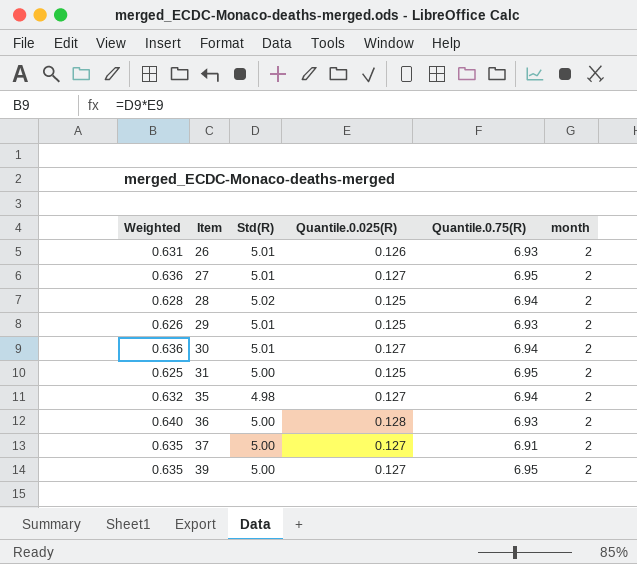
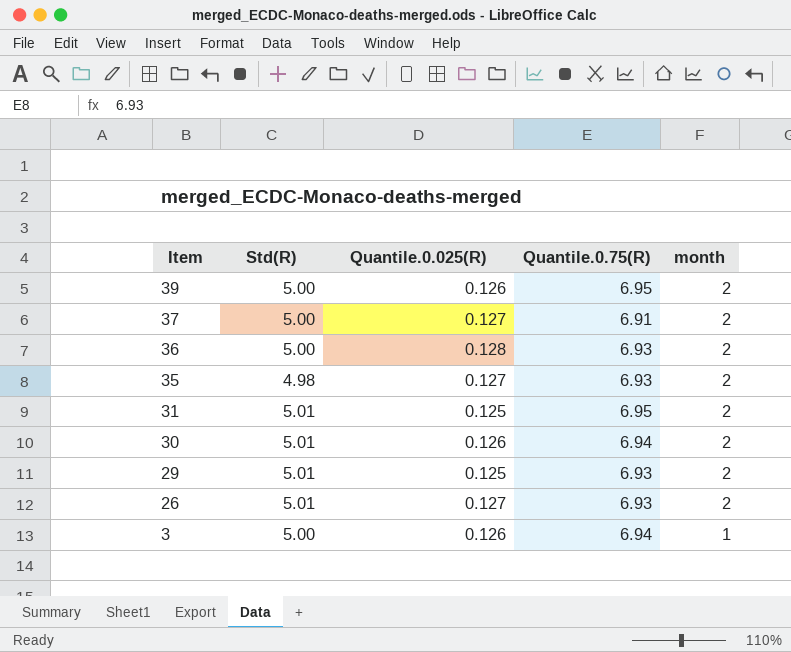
row order: Item ascending -> Item descending
column Weighted | formula: [Std(R)] * [Quantile.0.025(R)] -> none
row 27: 0.636 | 5.01 | 0.127 | 6.95 | 2 -> none
row 28: 0.628 | 5.02 | 0.125 | 6.94 | 2 -> none
39 | Quantile.0.025(R): 0.127 -> 0.126
35 | Quantile.0.75(R): 6.94 -> 6.93
31 | Std(R): 5.00 -> 5.01
30 | Quantile.0.025(R): 0.127 -> 0.126
26 | Quantile.0.025(R): 0.126 -> 0.127
row 3: none -> 5.00 | 0.126 | 6.94 | 1

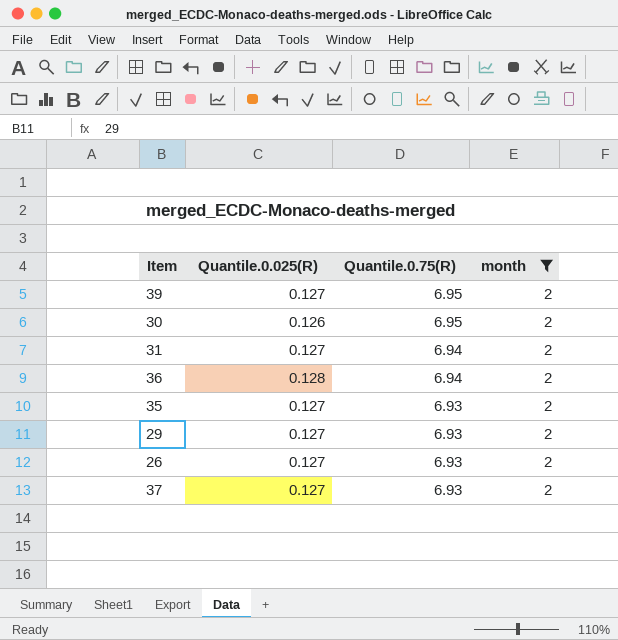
filter: none -> month = 2
row order: Item descending -> Quantile.0.75(R) descending
column Std(R) | position: 2 -> none
39 | Quantile.0.025(R): 0.126 -> 0.127
30 | Quantile.0.75(R): 6.94 -> 6.95
31 | Quantile.0.025(R): 0.125 -> 0.127
31 | Quantile.0.75(R): 6.95 -> 6.94
36 | Quantile.0.75(R): 6.93 -> 6.94
29 | Quantile.0.025(R): 0.125 -> 0.127
37 | Quantile.0.75(R): 6.91 -> 6.93

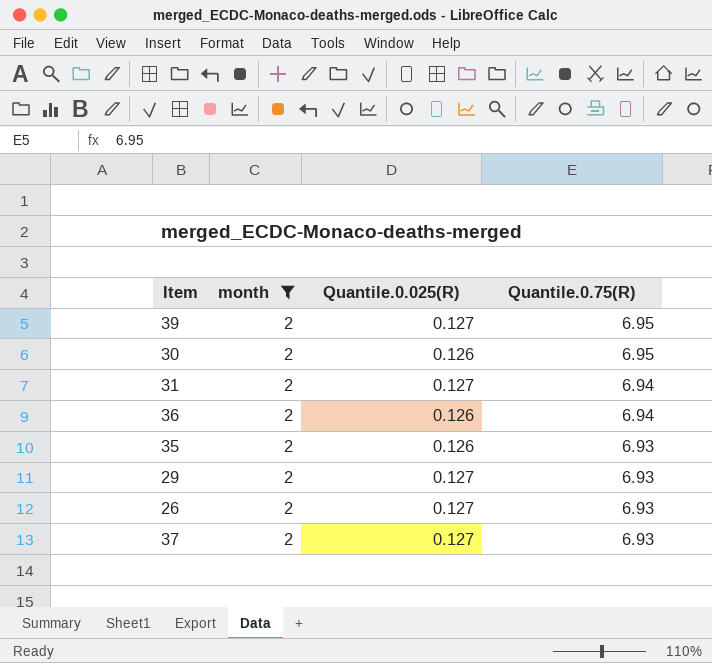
column month | position: 4 -> 2
36 | Quantile.0.025(R): 0.128 -> 0.126
35 | Quantile.0.025(R): 0.127 -> 0.126

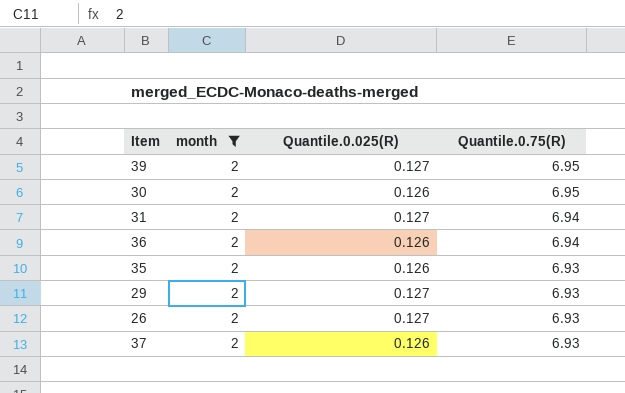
37 | Quantile.0.025(R): 0.127 -> 0.126

